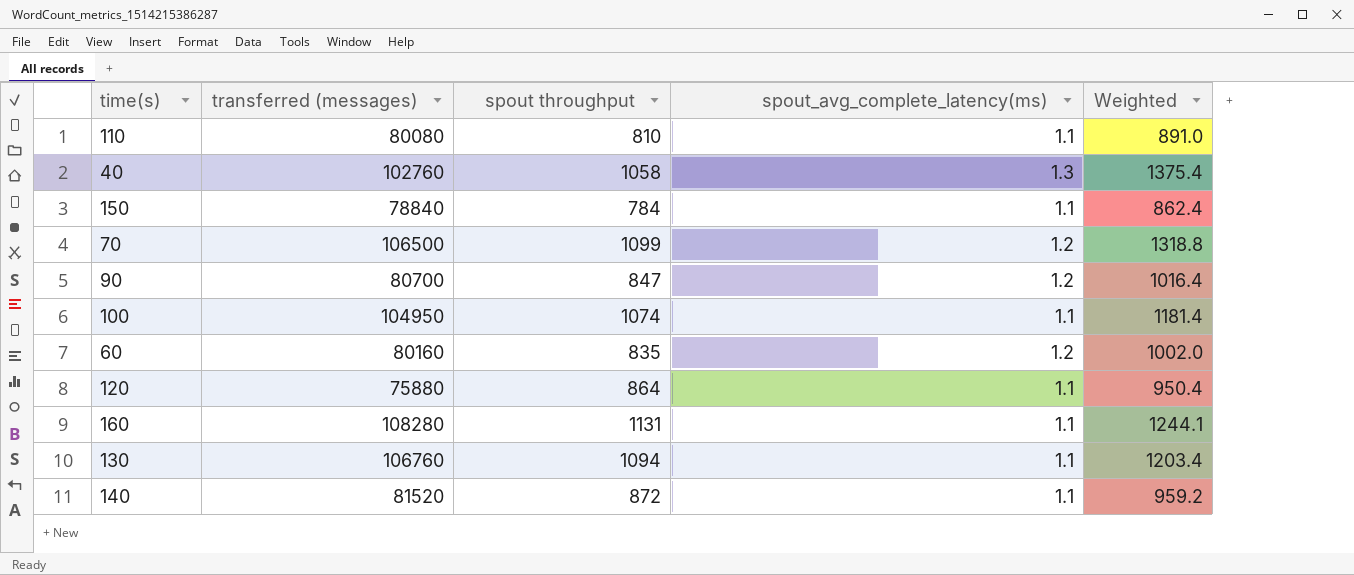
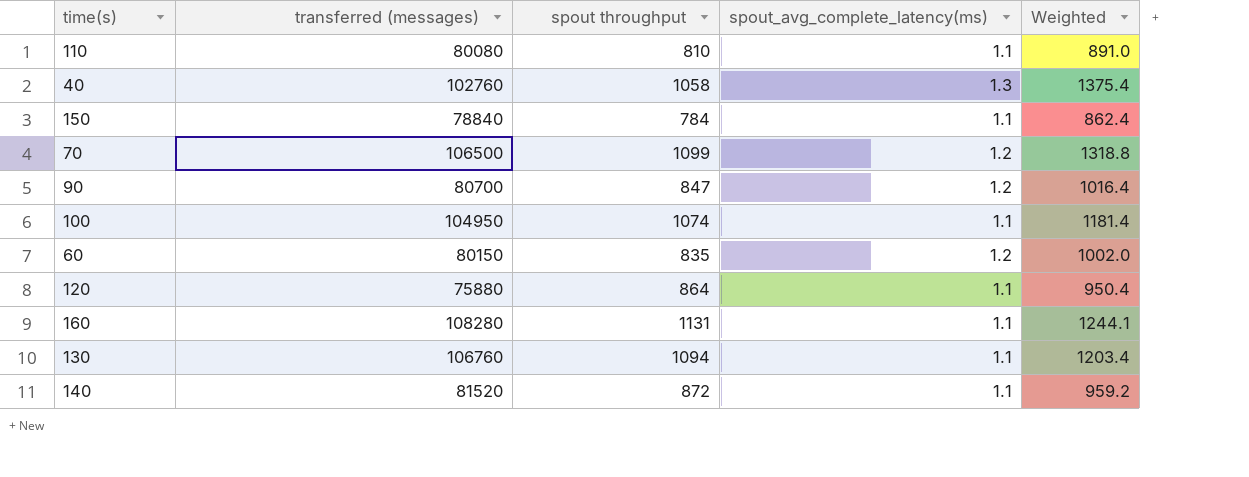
60 | transferred (messages): 80160 -> 80150

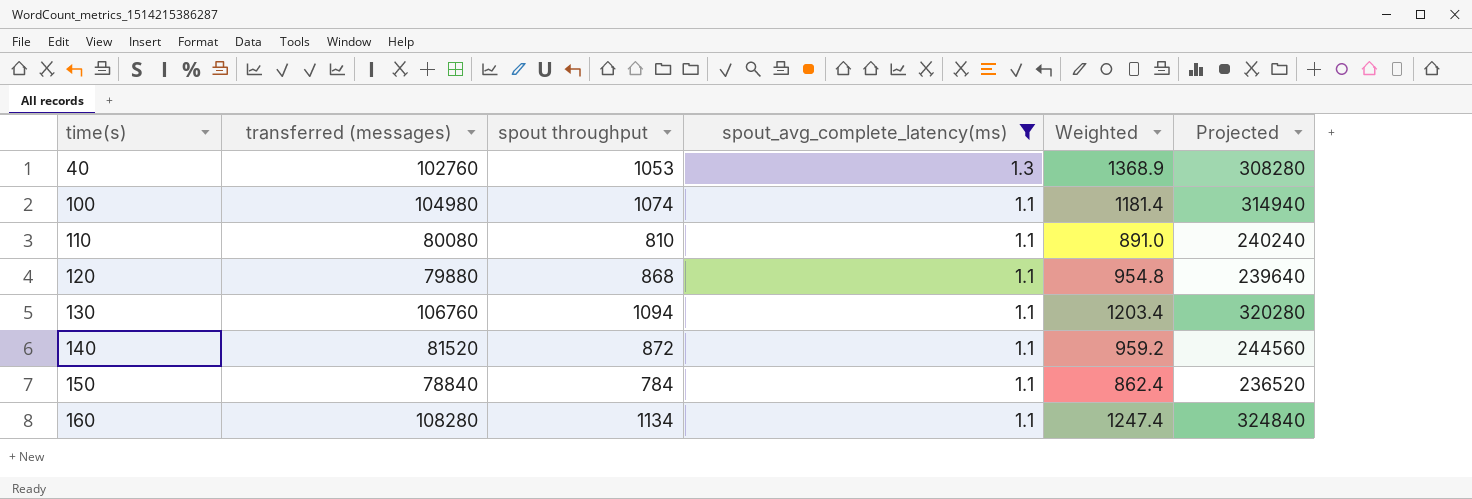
filter: none -> spout_avg_complete_latency(ms) != 1.2
row order: none -> time(s) ascending
column Projected | formula: none -> [transferred (messages)] * 3
40 | spout throughput: 1058 -> 1053
40 | Weighted: 1375.4 -> 1368.9
100 | transferred (messages): 104950 -> 104980
120 | transferred (messages): 75880 -> 79880
120 | spout throughput: 864 -> 868
120 | Weighted: 950.4 -> 954.8
160 | spout throughput: 1131 -> 1134
160 | Weighted: 1244.1 -> 1247.4

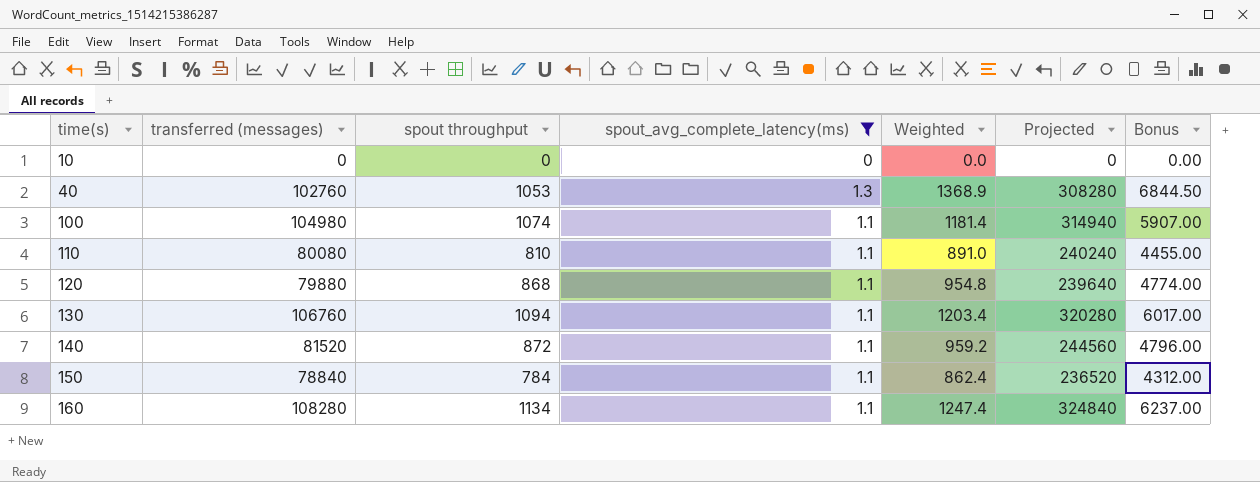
column Bonus | formula: none -> [Weighted] * 5
row 10: none -> 0 | 0 | 0 | 0.0 | 0 | 0.00

